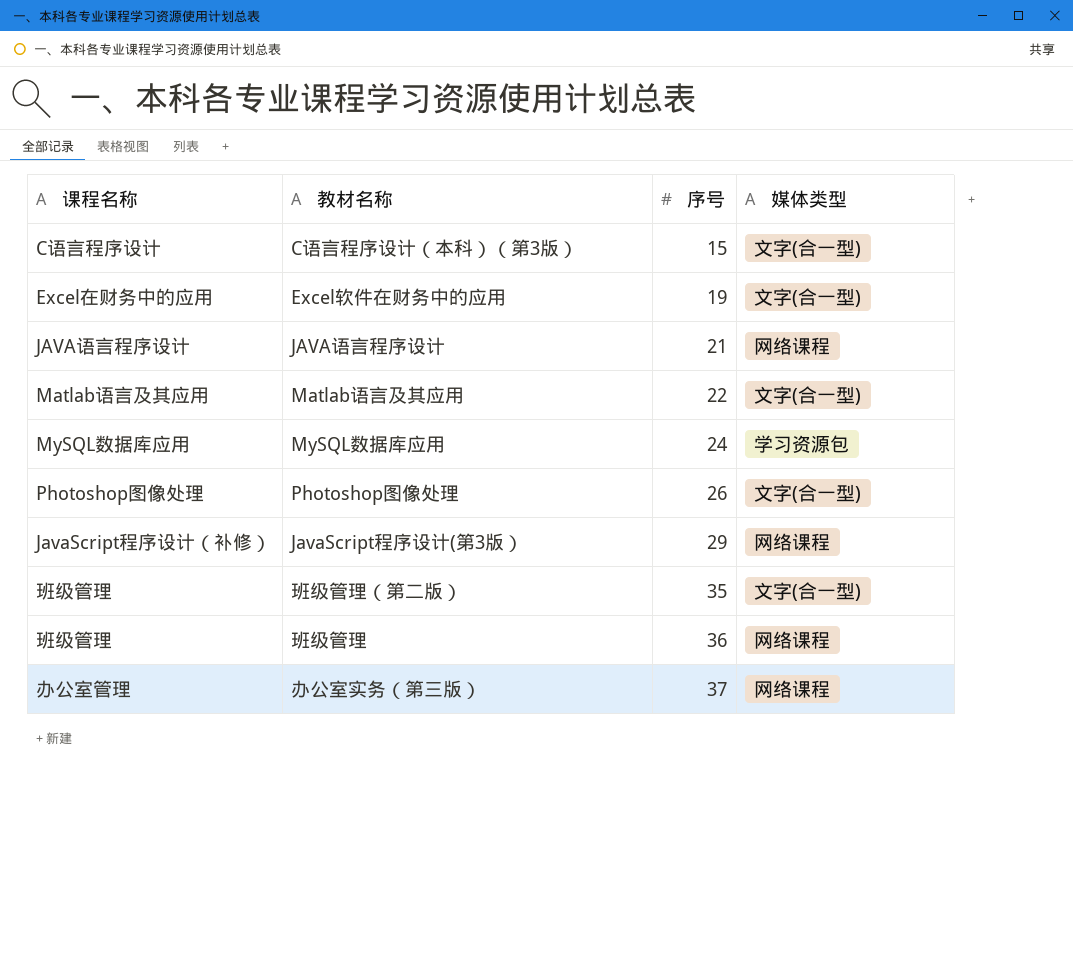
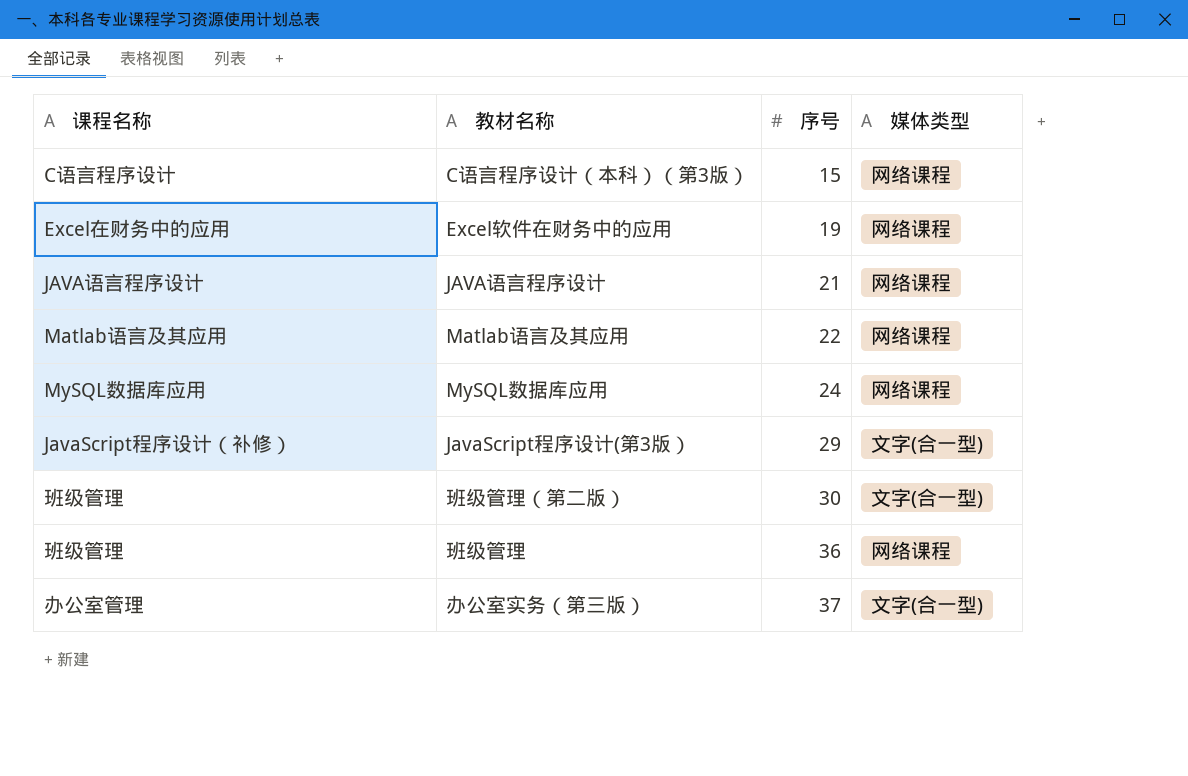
row Photoshop图像处理: Photoshop图像处理 | 26 | 文字(合一型) -> none
C语言程序设计（本科）（第3版） | 媒体类型: 文字(合一型) -> 网络课程
Excel软件在财务中的应用 | 媒体类型: 文字(合一型) -> 网络课程
Matlab语言及其应用 | 媒体类型: 文字(合一型) -> 网络课程
MySQL数据库应用 | 媒体类型: 学习资源包 -> 网络课程
JavaScript程序设计(第3版） | 媒体类型: 网络课程 -> 文字(合一型)
班级管理（第二版） | 序号: 35 -> 30
办公室实务（第三版） | 媒体类型: 网络课程 -> 文字(合一型)

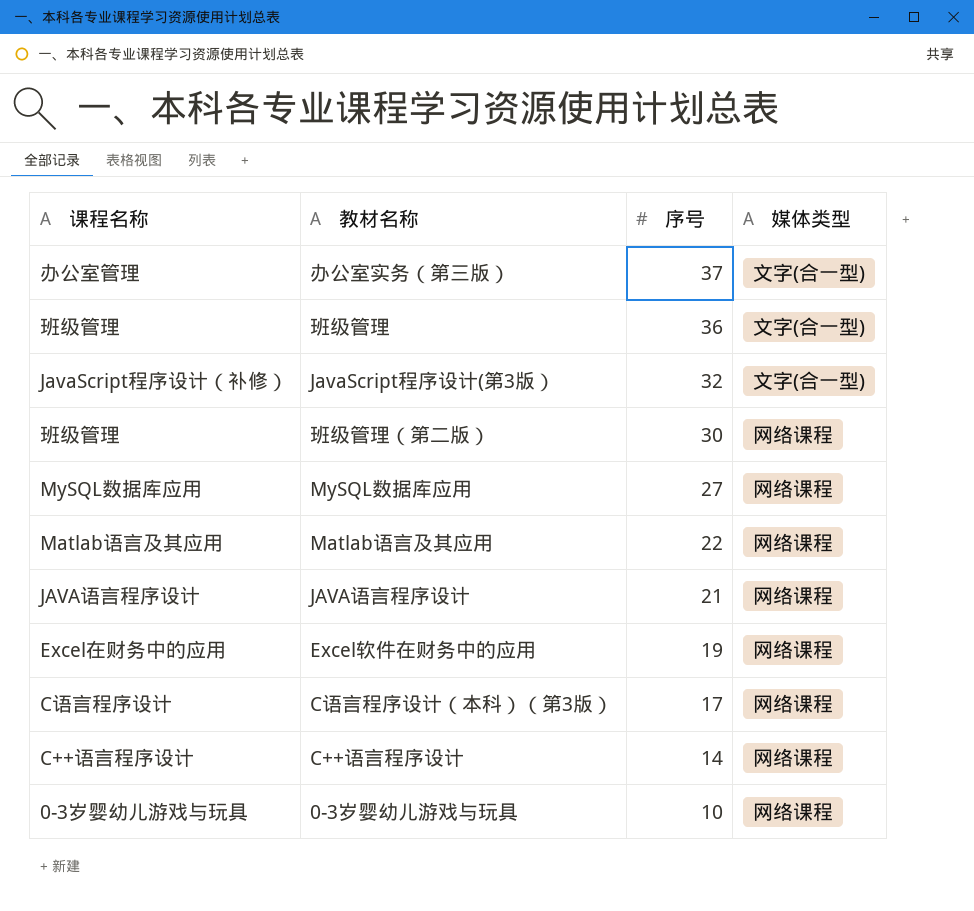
row order: 序号 ascending -> 序号 descending
班级管理 | 媒体类型: 网络课程 -> 文字(合一型)
JavaScript程序设计(第3版） | 序号: 29 -> 32
班级管理（第二版） | 媒体类型: 文字(合一型) -> 网络课程
MySQL数据库应用 | 序号: 24 -> 27
C语言程序设计（本科）（第3版） | 序号: 15 -> 17
row C++语言程序设计: none -> C++语言程序设计 | 14 | 网络课程
row 0-3岁婴幼儿游戏与玩具: none -> 0-3岁婴幼儿游戏与玩具 | 10 | 网络课程

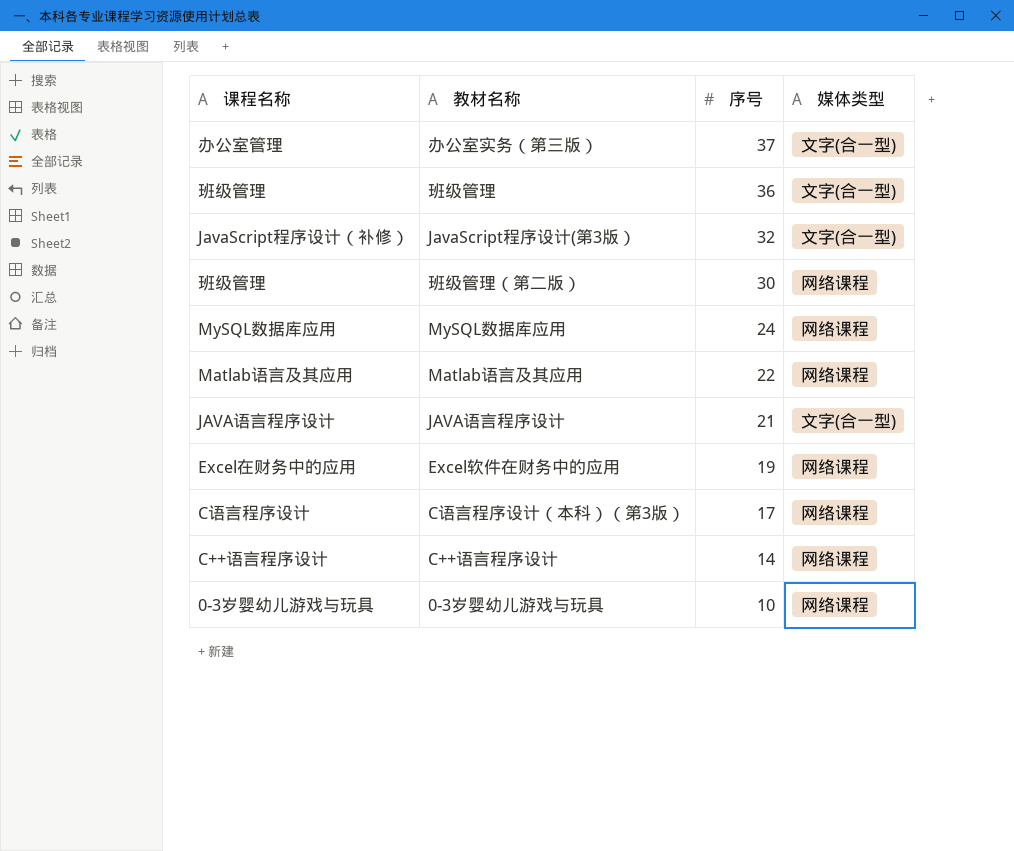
MySQL数据库应用 | 序号: 27 -> 24
JAVA语言程序设计 | 媒体类型: 网络课程 -> 文字(合一型)

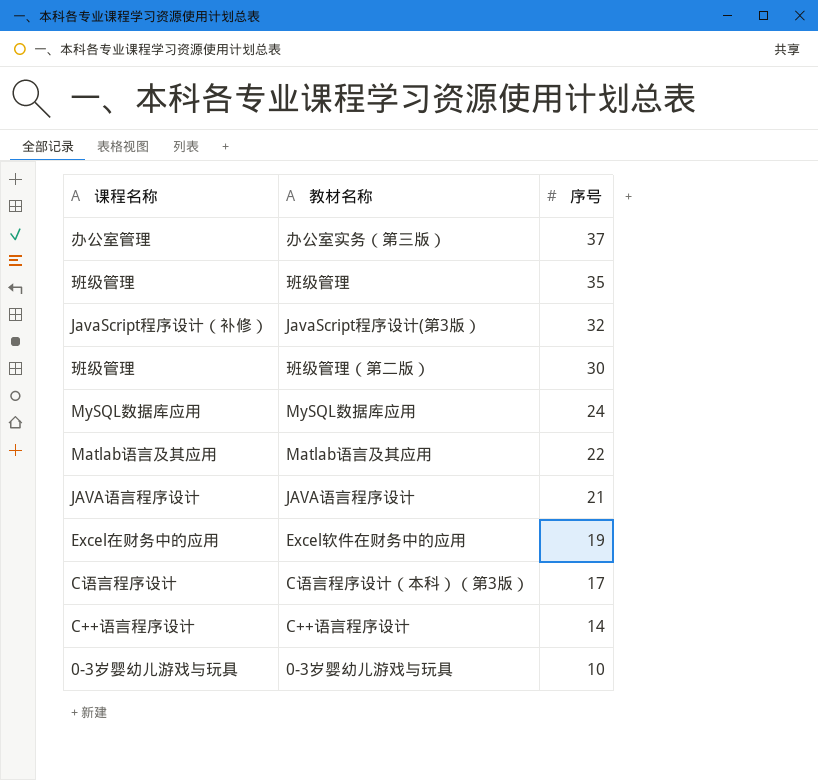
column 媒体类型 | position: 4 -> none
班级管理 | 序号: 36 -> 35

